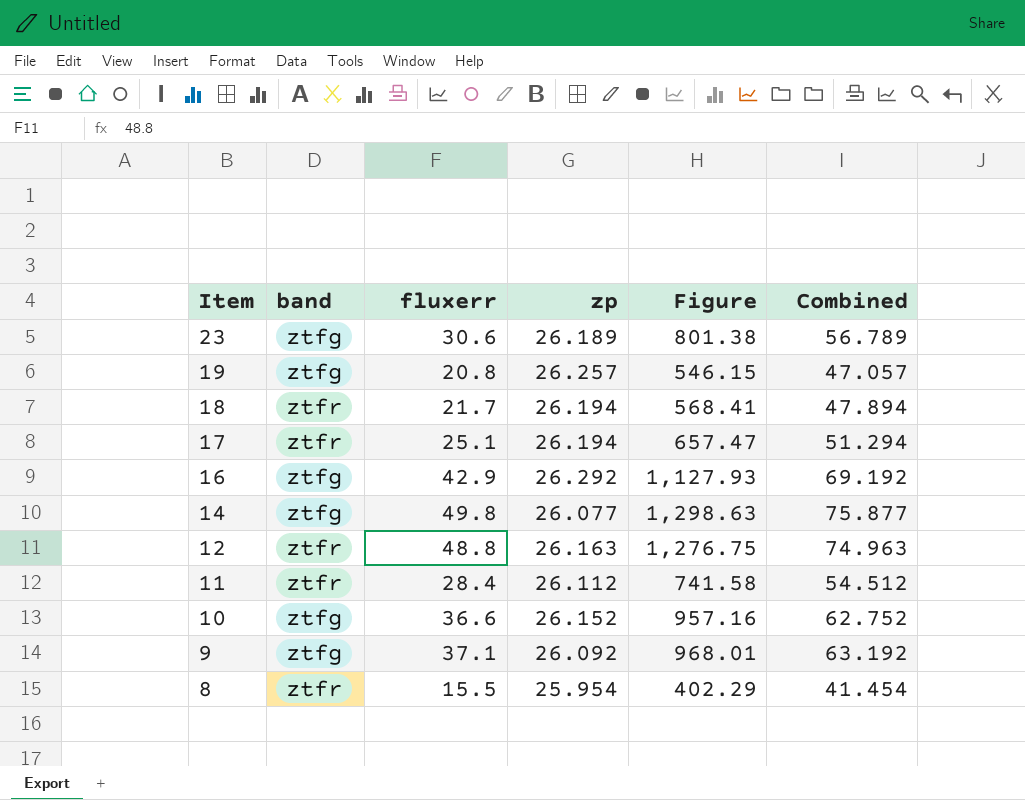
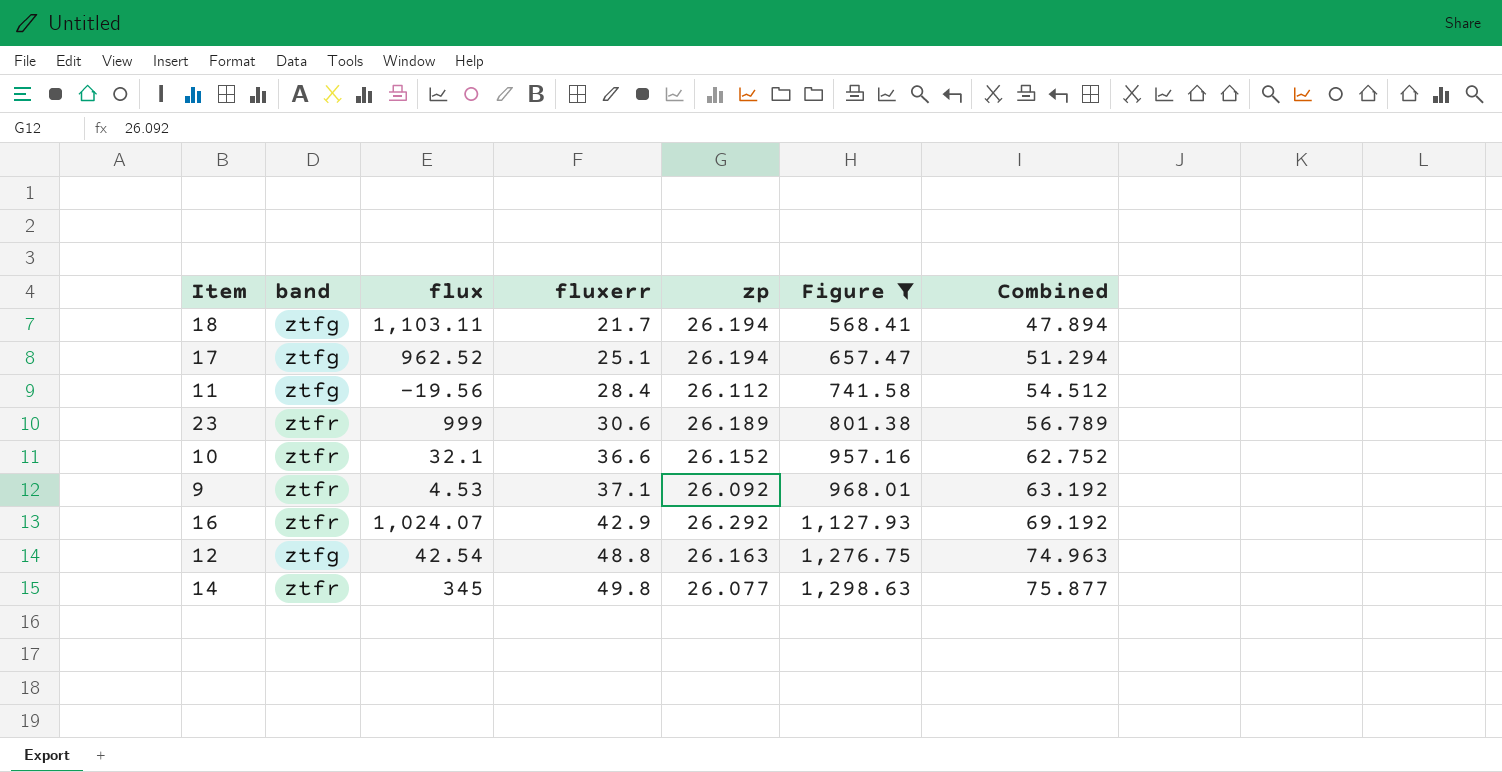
filter: none -> Figure >= 568.41
row order: Item descending -> fluxerr ascending
column flux | position: none -> 3
18 | band: ztfr -> ztfg
17 | band: ztfr -> ztfg
11 | band: ztfr -> ztfg
23 | band: ztfg -> ztfr
10 | band: ztfg -> ztfr
9 | band: ztfg -> ztfr
16 | band: ztfg -> ztfr
12 | band: ztfr -> ztfg
14 | band: ztfg -> ztfr

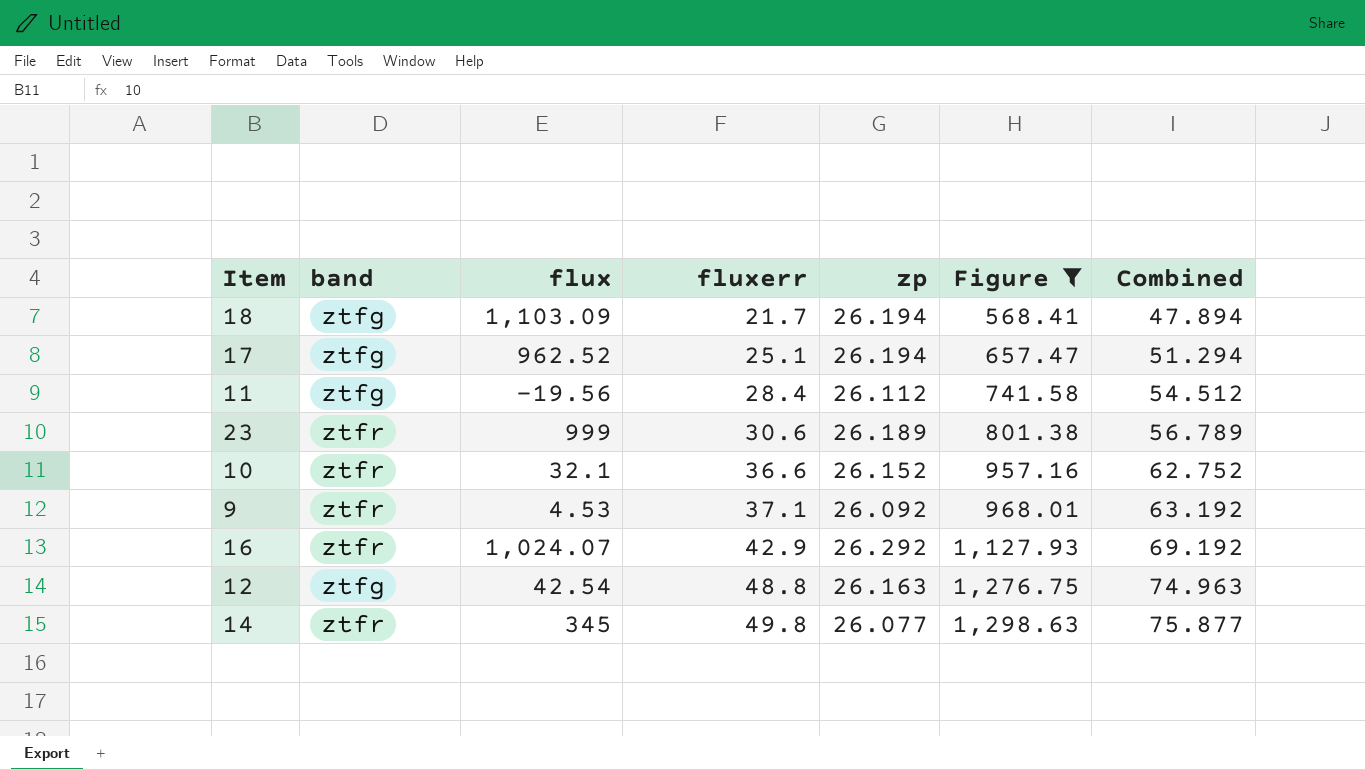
18 | flux: 1,103.11 -> 1,103.09

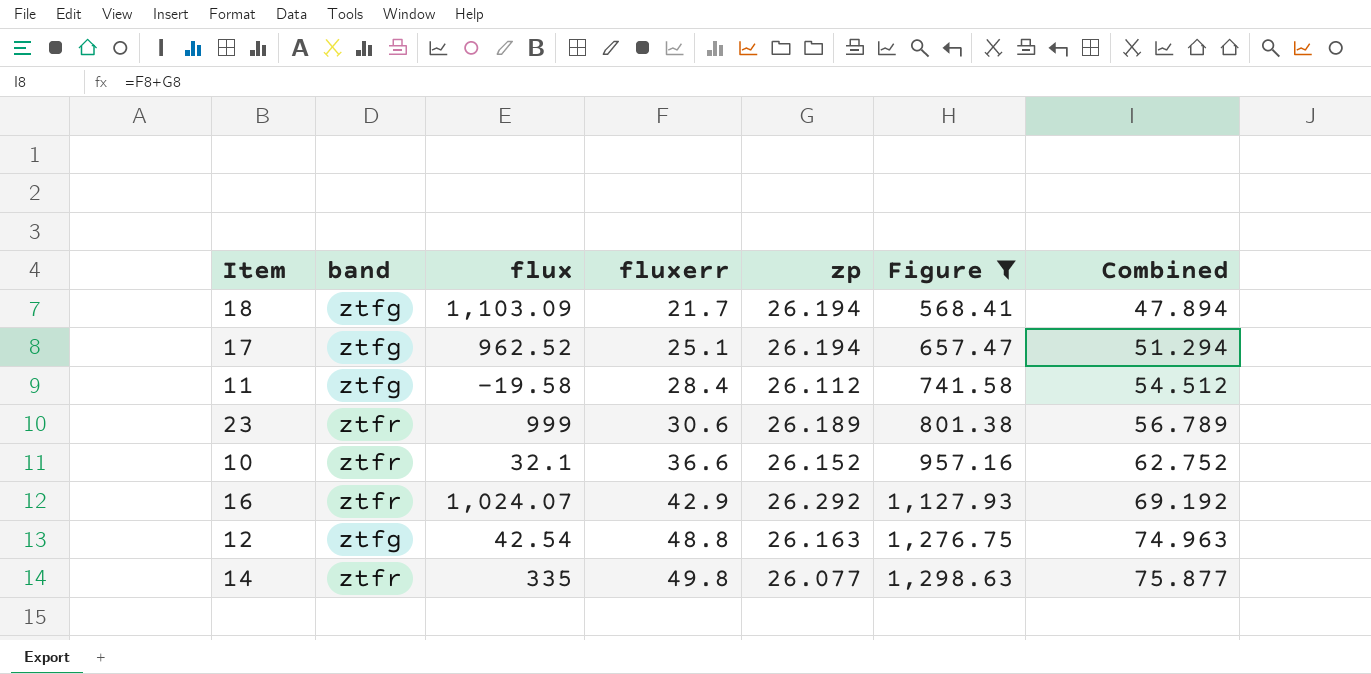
row 9: ztfr | 4.53 | 37.1 | 26.092 | 968.01 | 63.192 -> none
11 | flux: -19.56 -> -19.58
14 | flux: 345 -> 335

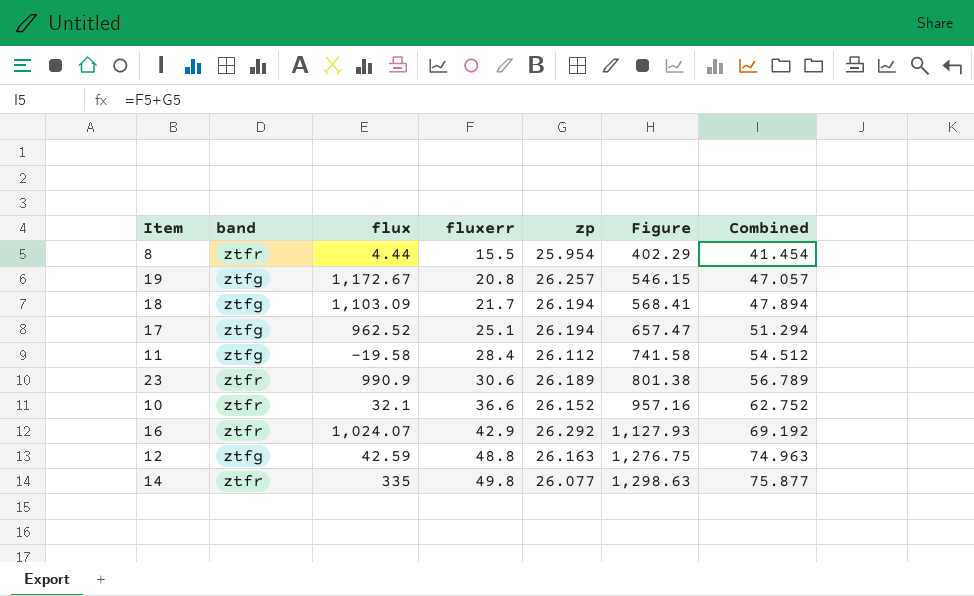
filter: Figure >= 568.41 -> none
23 | flux: 999 -> 990.9
12 | flux: 42.54 -> 42.59

